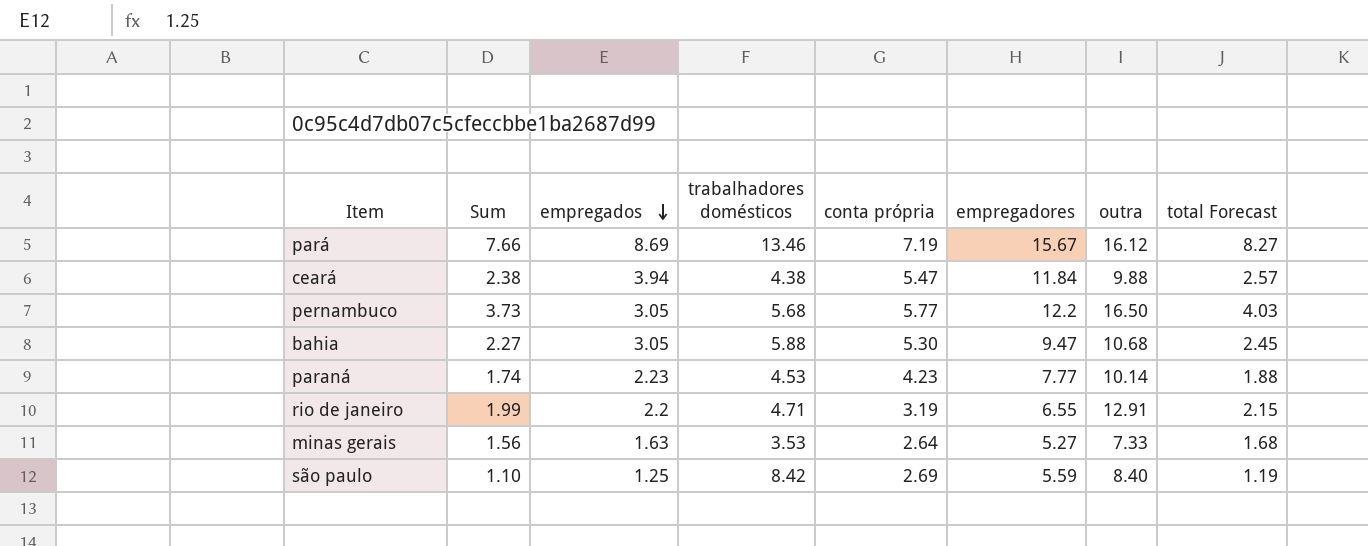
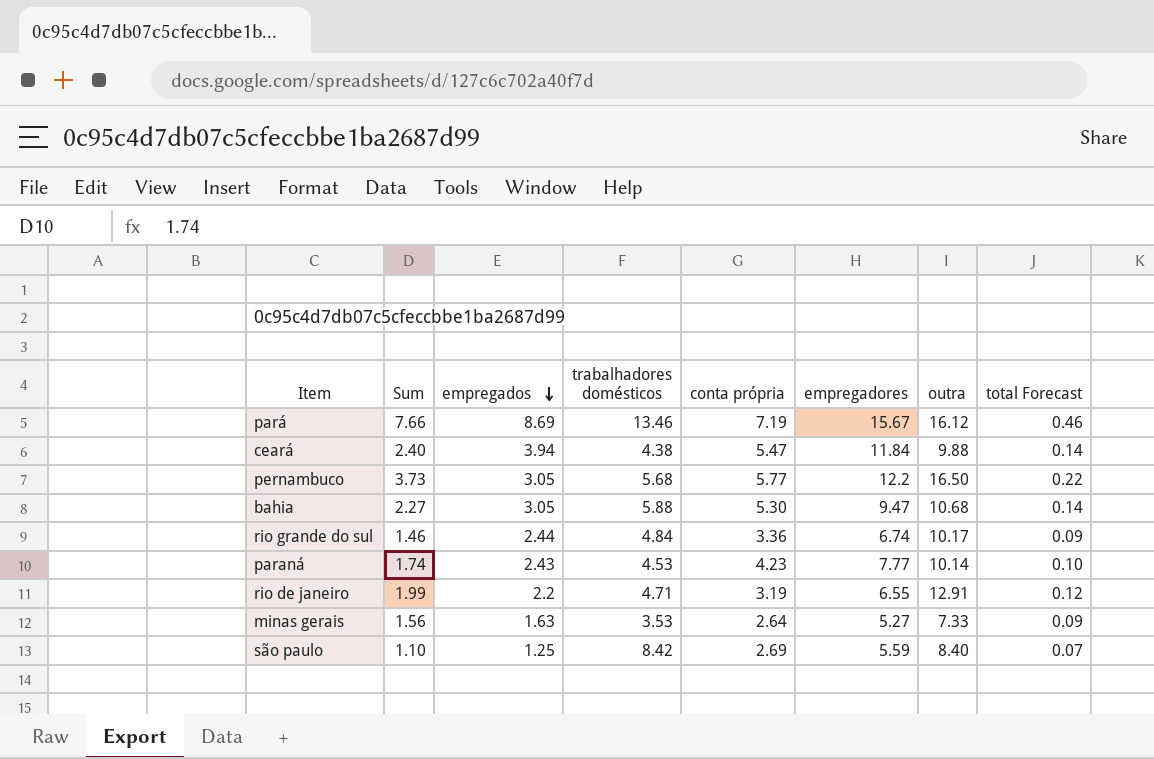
column total Forecast | formula: [Sum] * 1.08 -> [Sum] * 0.06
ceará | Sum: 2.38 -> 2.40
row rio grande do sul: none -> 1.46 | 2.44 | 4.84 | 3.36 | 6.74 | 10.17 | 0.09
paraná | empregados: 2.23 -> 2.43

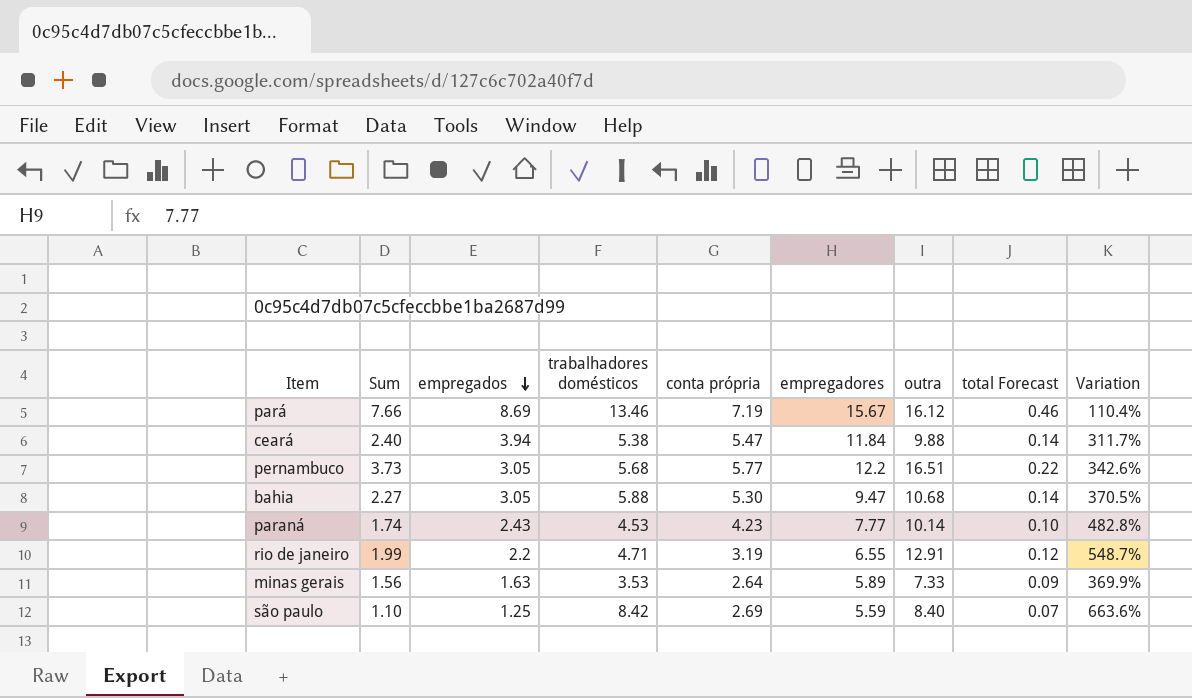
column Variation | formula: none -> ([outra] - [Sum]) / [Sum]
row rio grande do sul: 1.46 | 2.44 | 4.84 | 3.36 | 6.74 | 10.17 | 0.09 -> none
ceará | trabalhadores domésticos: 4.38 -> 5.38
pernambuco | outra: 16.50 -> 16.51
minas gerais | empregadores: 5.27 -> 5.89

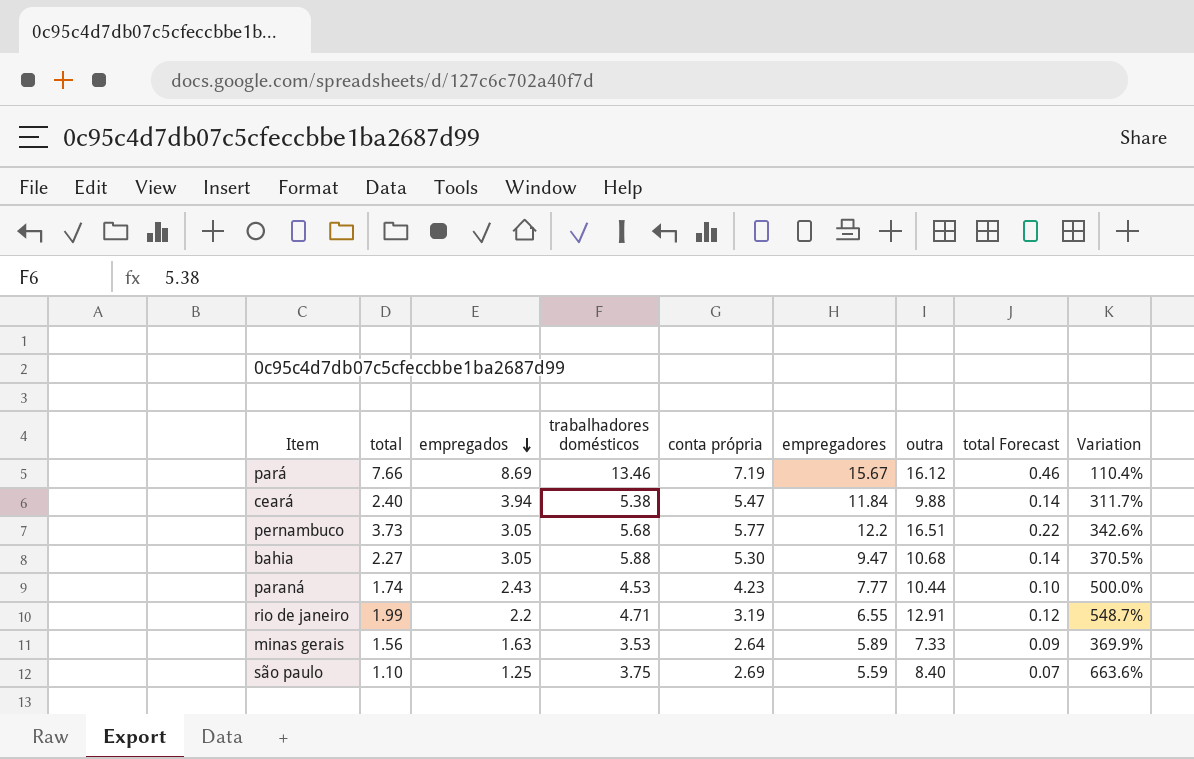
column name: Sum -> total
paraná | outra: 10.14 -> 10.44
paraná | Variation: 482.8% -> 500.0%
são paulo | trabalhadores domésticos: 8.42 -> 3.75

